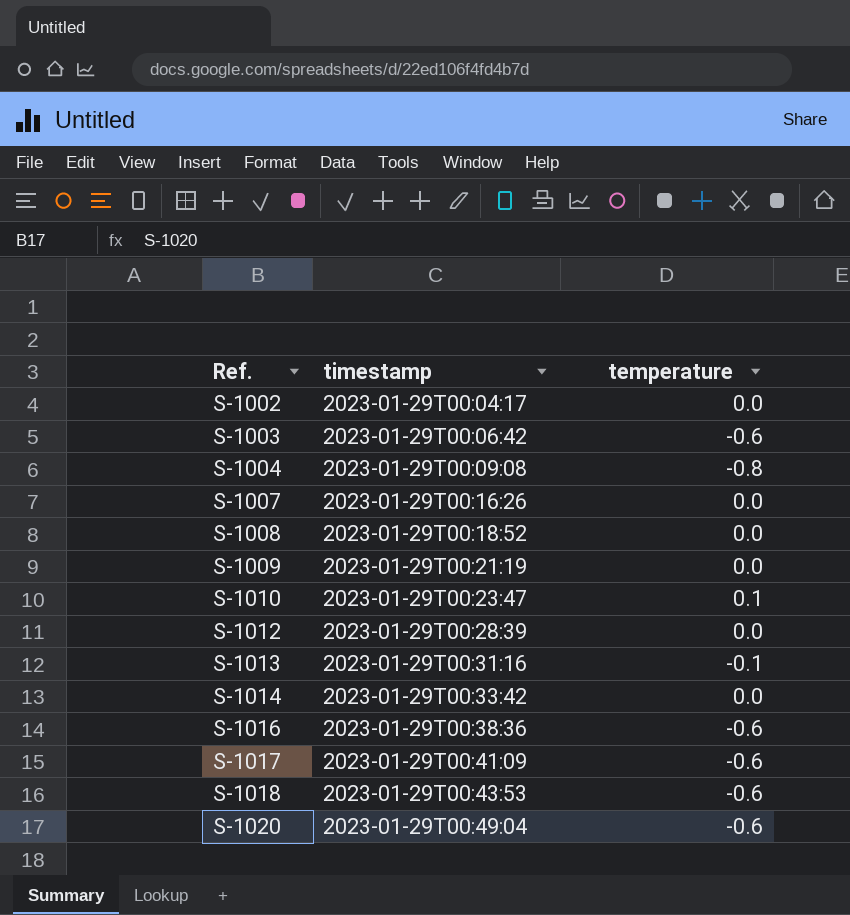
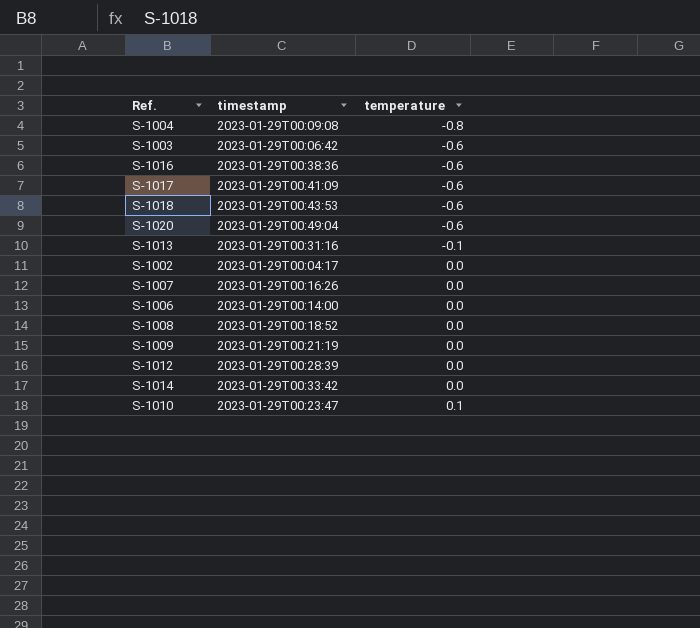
row order: Ref. ascending -> temperature ascending
row S-1006: none -> 2023-01-29T00:14:00 | 0.0

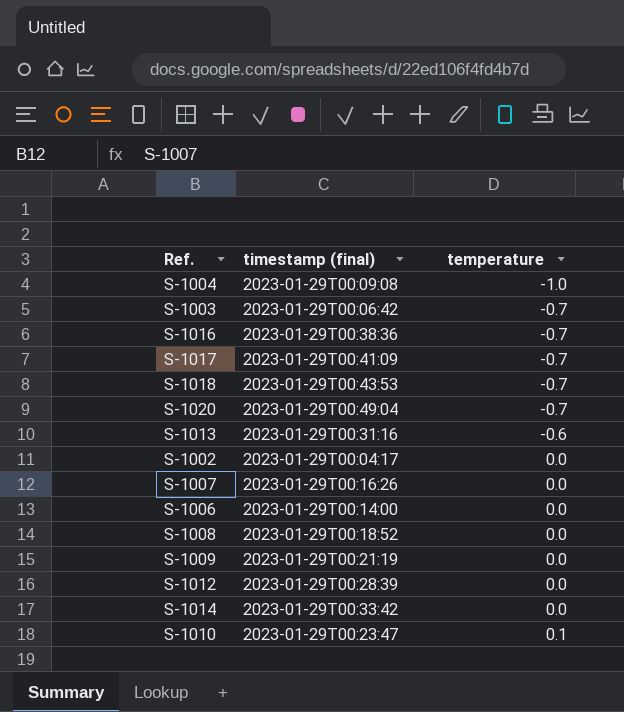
column name: timestamp -> timestamp (final)
S-1004 | temperature: -0.8 -> -1.0
S-1003 | temperature: -0.6 -> -0.7
S-1016 | temperature: -0.6 -> -0.7
S-1017 | temperature: -0.6 -> -0.7
S-1018 | temperature: -0.6 -> -0.7
S-1020 | temperature: -0.6 -> -0.7
S-1013 | temperature: -0.1 -> -0.6

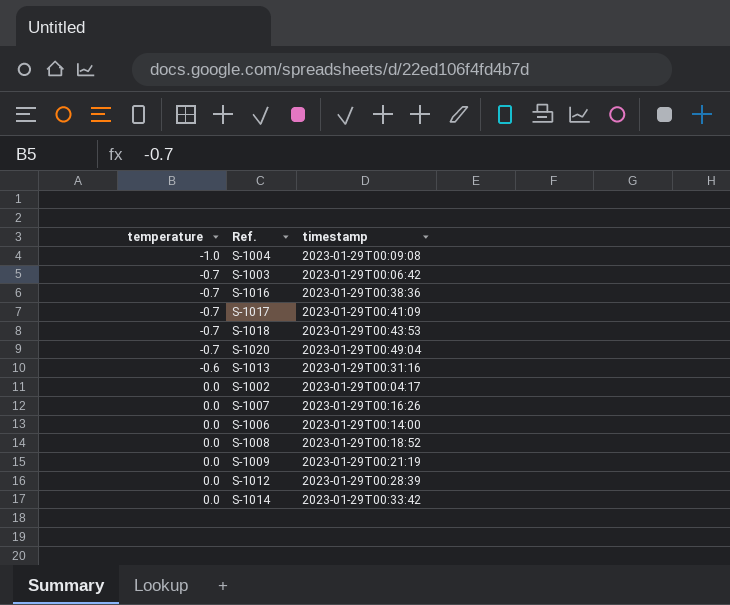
column temperature | position: 3 -> 1
column name: timestamp (final) -> timestamp
row S-1010: 2023-01-29T00:23:47 | 0.1 -> none

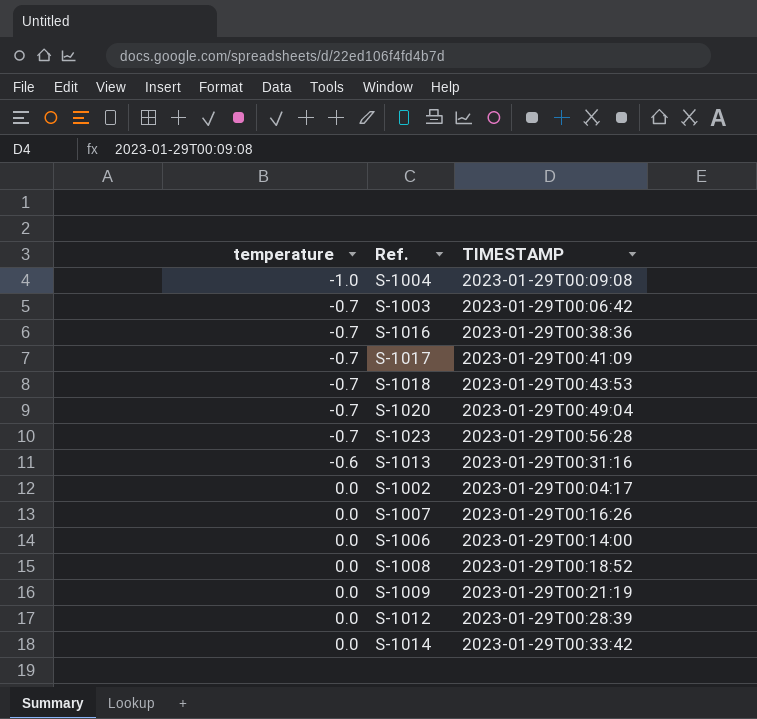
column name: timestamp -> TIMESTAMP
row S-1023: none -> -0.7 | 2023-01-29T00:56:28

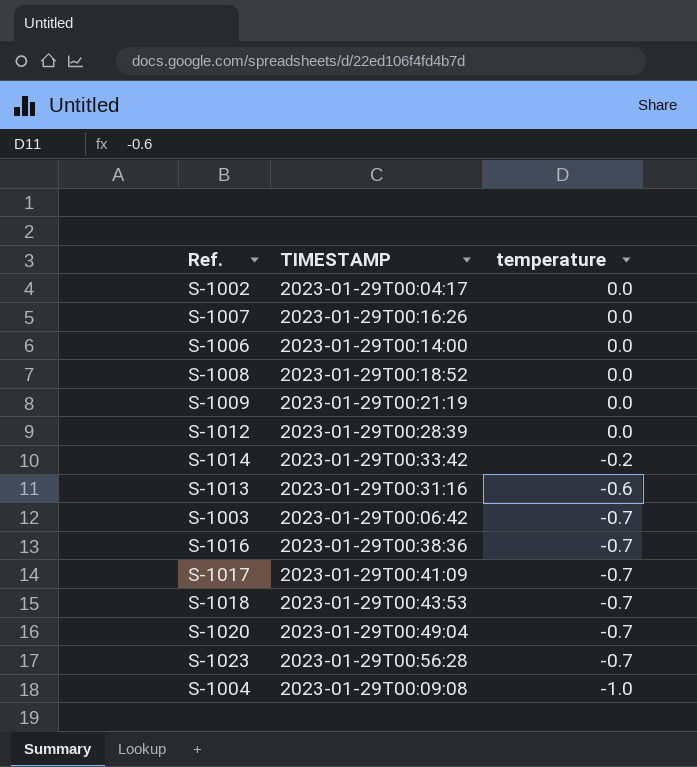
row order: temperature ascending -> temperature descending
column temperature | position: 1 -> 3
S-1014 | temperature: 0.0 -> -0.2

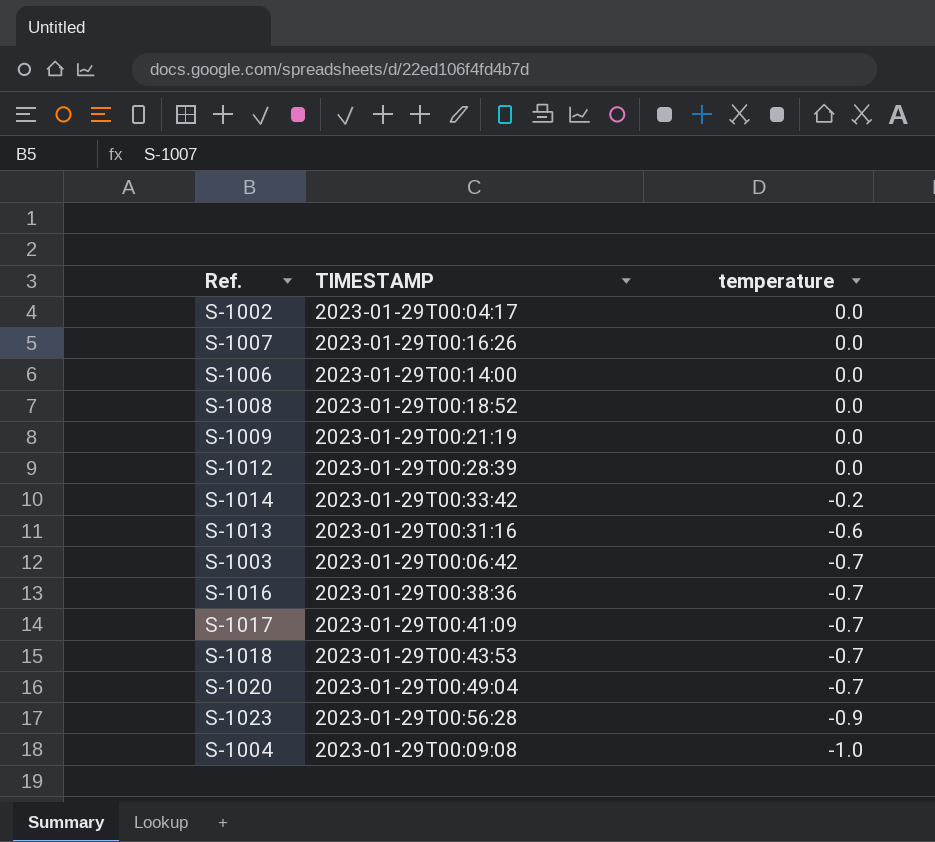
S-1023 | temperature: -0.7 -> -0.9

